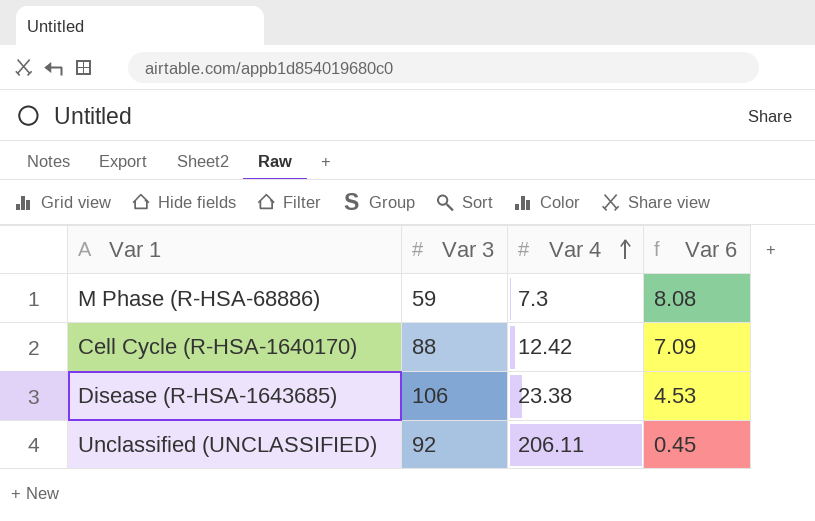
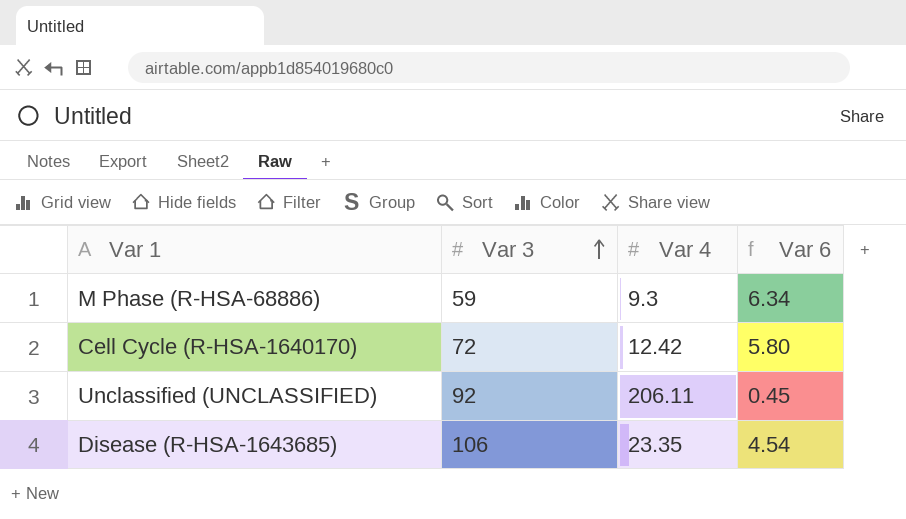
row order: Var 4 ascending -> Var 3 ascending
M Phase (R-HSA-68886) | Var 4: 7.3 -> 9.3
M Phase (R-HSA-68886) | Var 6: 8.08 -> 6.34
Cell Cycle (R-HSA-1640170) | Var 3: 88 -> 72
Cell Cycle (R-HSA-1640170) | Var 6: 7.09 -> 5.80
Disease (R-HSA-1643685) | Var 4: 23.38 -> 23.35
Disease (R-HSA-1643685) | Var 6: 4.53 -> 4.54

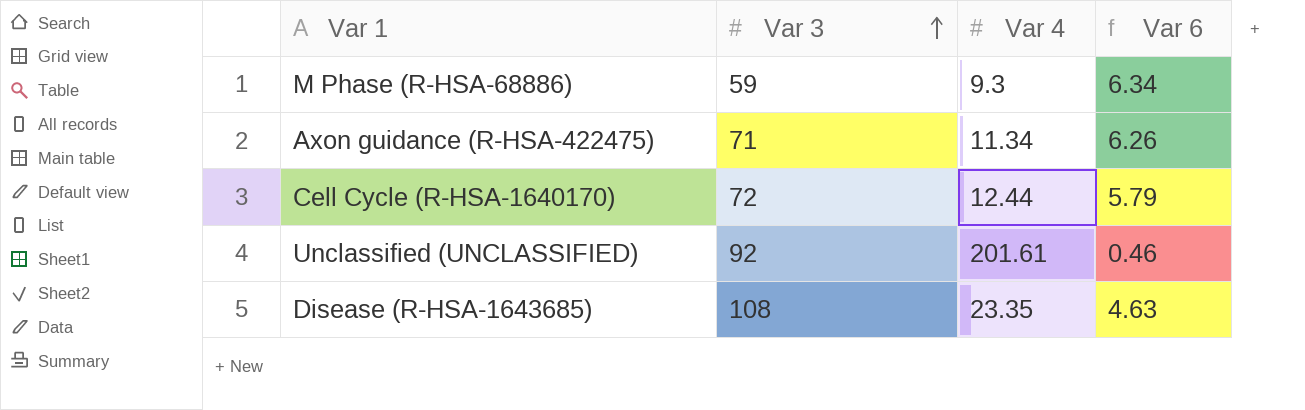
row Axon guidance (R-HSA-422475): none -> 71 | 11.34 | 6.26
Cell Cycle (R-HSA-1640170) | Var 4: 12.42 -> 12.44
Cell Cycle (R-HSA-1640170) | Var 6: 5.80 -> 5.79
Unclassified (UNCLASSIFIED) | Var 4: 206.11 -> 201.61
Unclassified (UNCLASSIFIED) | Var 6: 0.45 -> 0.46
Disease (R-HSA-1643685) | Var 3: 106 -> 108
Disease (R-HSA-1643685) | Var 6: 4.54 -> 4.63

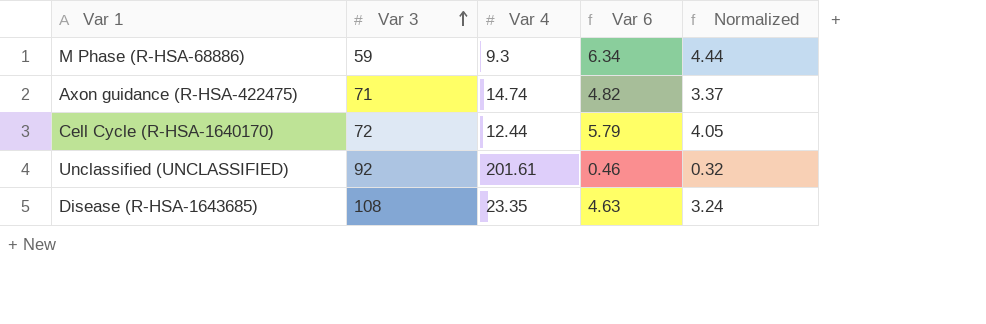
column Normalized | formula: none -> [Var 6] * 0.7
Axon guidance (R-HSA-422475) | Var 4: 11.34 -> 14.74
Axon guidance (R-HSA-422475) | Var 6: 6.26 -> 4.82

